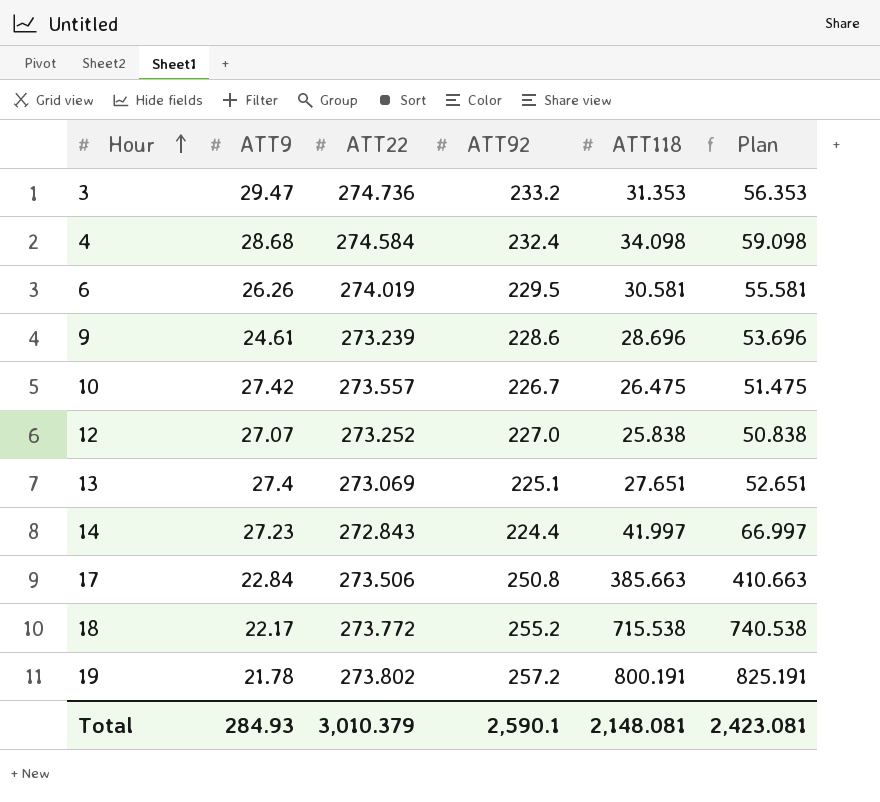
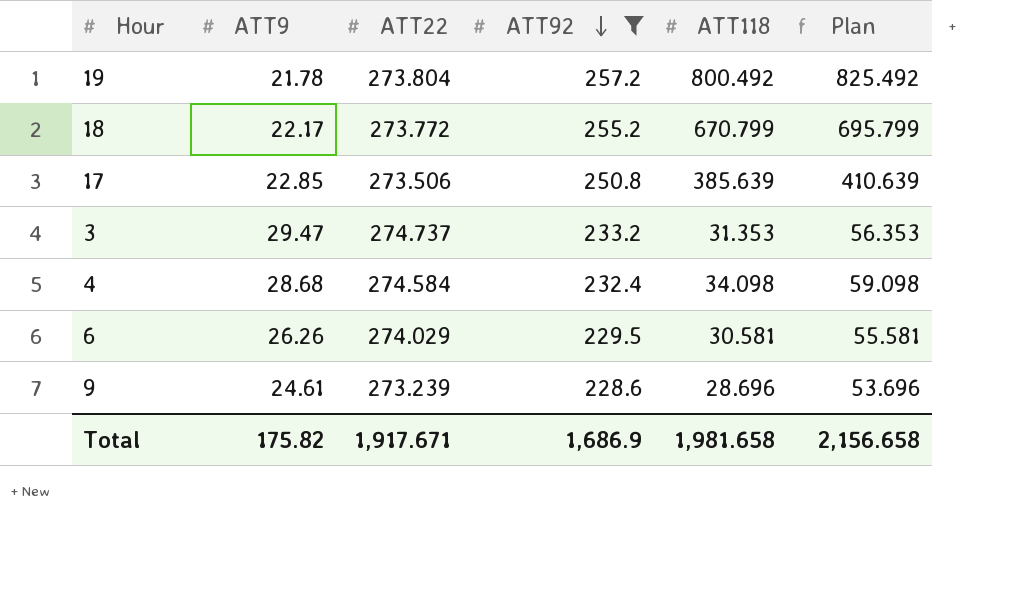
filter: none -> ATT92 >= 228.6
row order: Hour ascending -> ATT92 descending
19 | ATT22: 273.802 -> 273.804
19 | ATT118: 800.191 -> 800.492
19 | Plan: 825.191 -> 825.492
18 | ATT118: 715.538 -> 670.799
18 | Plan: 740.538 -> 695.799
17 | ATT9: 22.84 -> 22.85
17 | ATT118: 385.663 -> 385.639
17 | Plan: 410.663 -> 410.639
3 | ATT22: 274.736 -> 274.737
6 | ATT22: 274.019 -> 274.029
Total | ATT9: 284.93 -> 175.82
Total | ATT22: 3,010.379 -> 1,917.671
Total | ATT92: 2,590.1 -> 1,686.9
Total | ATT118: 2,148.081 -> 1,981.658
Total | Plan: 2,423.081 -> 2,156.658

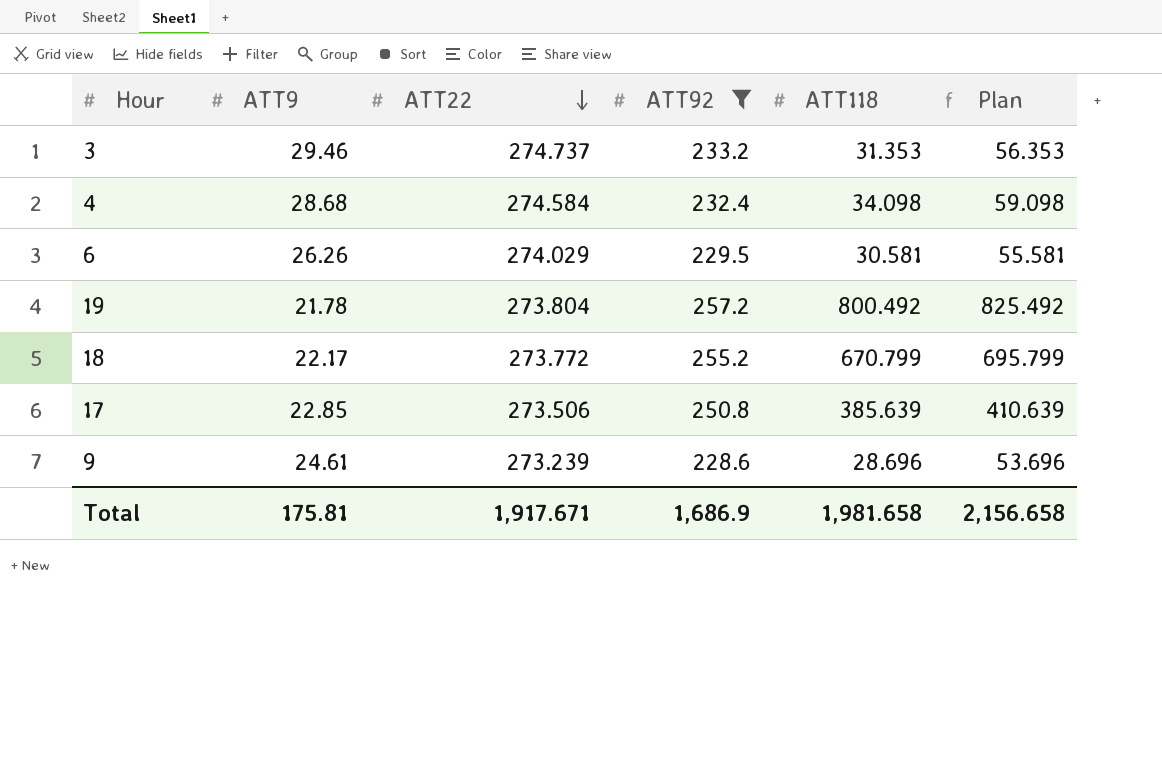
row order: ATT92 descending -> ATT22 descending
3 | ATT9: 29.47 -> 29.46
Total | ATT9: 175.82 -> 175.81

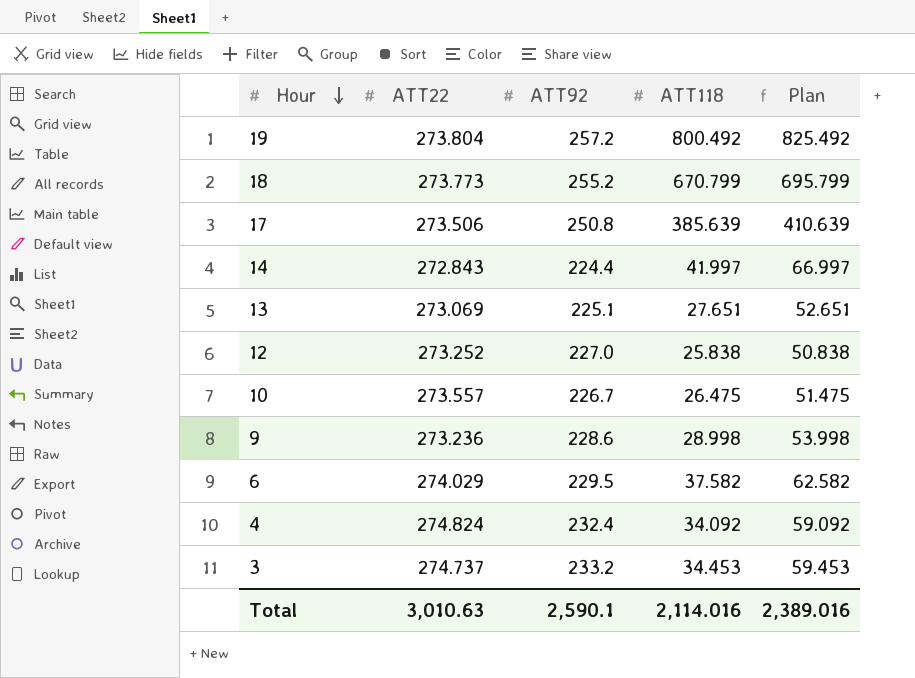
filter: ATT92 >= 228.6 -> none
row order: ATT22 descending -> Hour descending
column ATT9 | position: 2 -> none
18 | ATT22: 273.772 -> 273.773
9 | ATT22: 273.239 -> 273.236
9 | ATT118: 28.696 -> 28.998
9 | Plan: 53.696 -> 53.998
6 | ATT118: 30.581 -> 37.582
6 | Plan: 55.581 -> 62.582
4 | ATT22: 274.584 -> 274.824
4 | ATT118: 34.098 -> 34.092
4 | Plan: 59.098 -> 59.092
3 | ATT118: 31.353 -> 34.453
3 | Plan: 56.353 -> 59.453
Total | ATT22: 1,917.671 -> 3,010.63
Total | ATT92: 1,686.9 -> 2,590.1
Total | ATT118: 1,981.658 -> 2,114.016
Total | Plan: 2,156.658 -> 2,389.016

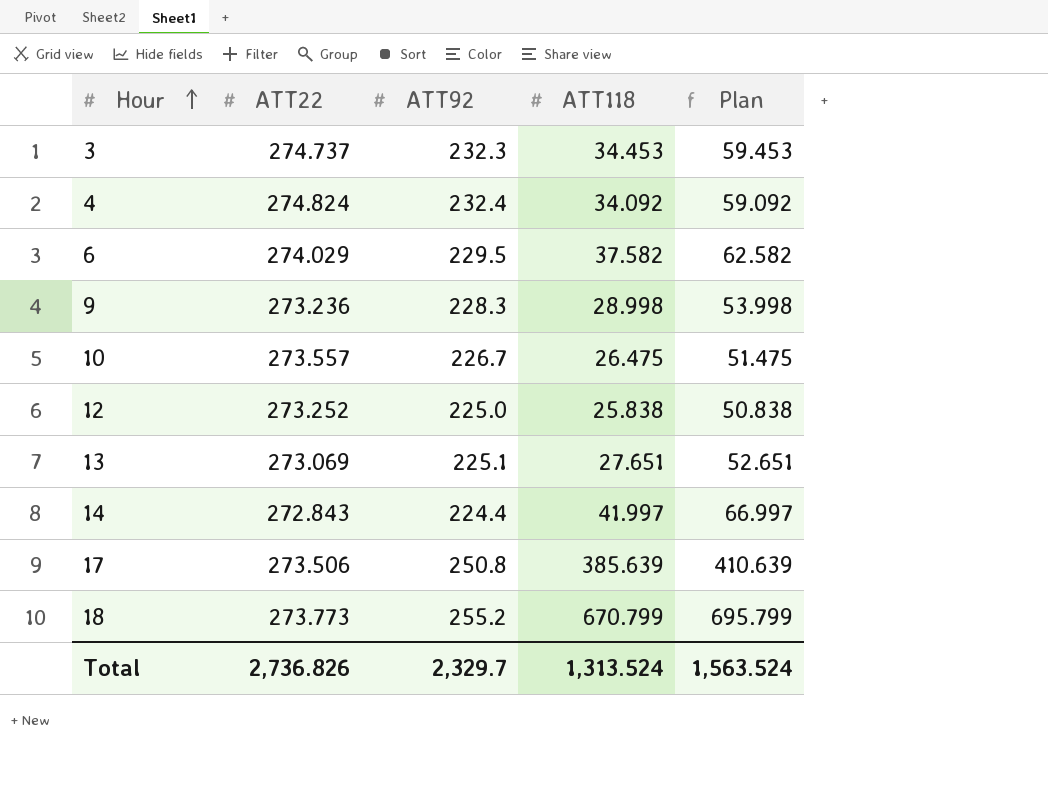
row order: Hour descending -> Hour ascending
row 19: 273.804 | 257.2 | 800.492 | 825.492 -> none
3 | ATT92: 233.2 -> 232.3
9 | ATT92: 228.6 -> 228.3
12 | ATT92: 227.0 -> 225.0
Total | ATT22: 3,010.63 -> 2,736.826
Total | ATT92: 2,590.1 -> 2,329.7
Total | ATT118: 2,114.016 -> 1,313.524
Total | Plan: 2,389.016 -> 1,563.524

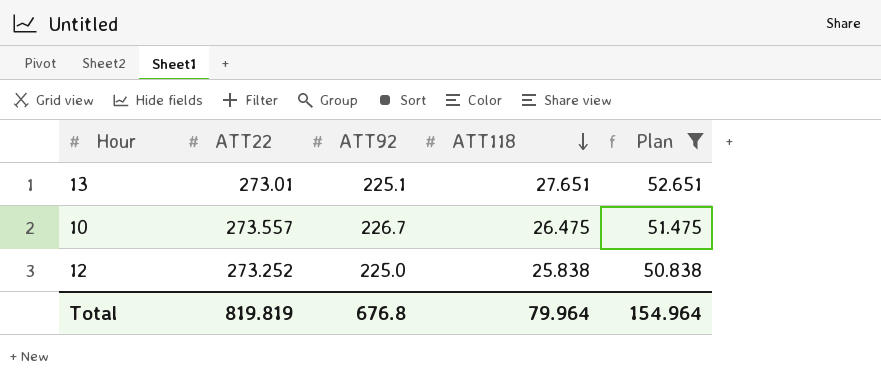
filter: none -> Plan <= 52.651
row order: Hour ascending -> ATT118 descending
13 | ATT22: 273.069 -> 273.01
Total | ATT22: 2,736.826 -> 819.819
Total | ATT92: 2,329.7 -> 676.8
Total | ATT118: 1,313.524 -> 79.964
Total | Plan: 1,563.524 -> 154.964

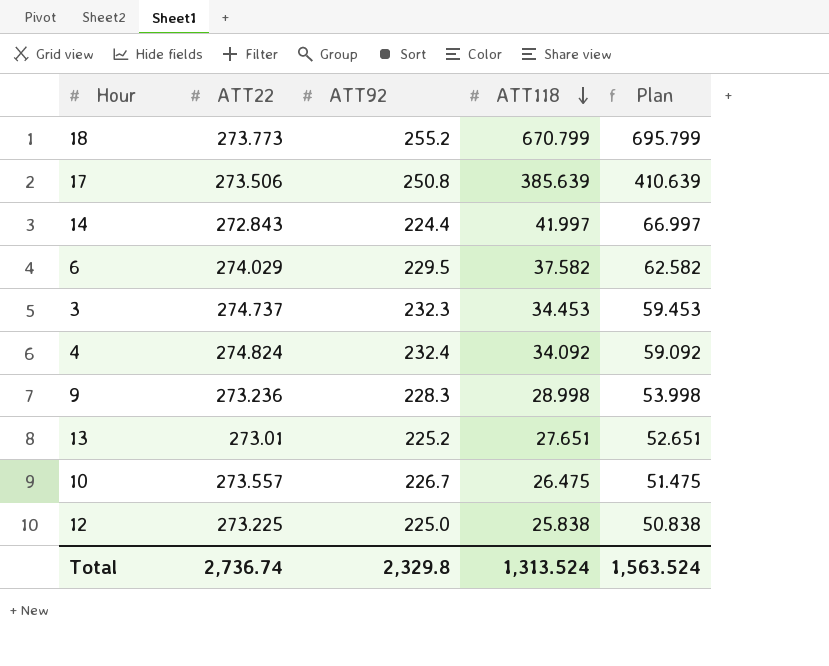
filter: Plan <= 52.651 -> none
13 | ATT92: 225.1 -> 225.2
12 | ATT22: 273.252 -> 273.225
Total | ATT22: 819.819 -> 2,736.74
Total | ATT92: 676.8 -> 2,329.8
Total | ATT118: 79.964 -> 1,313.524
Total | Plan: 154.964 -> 1,563.524

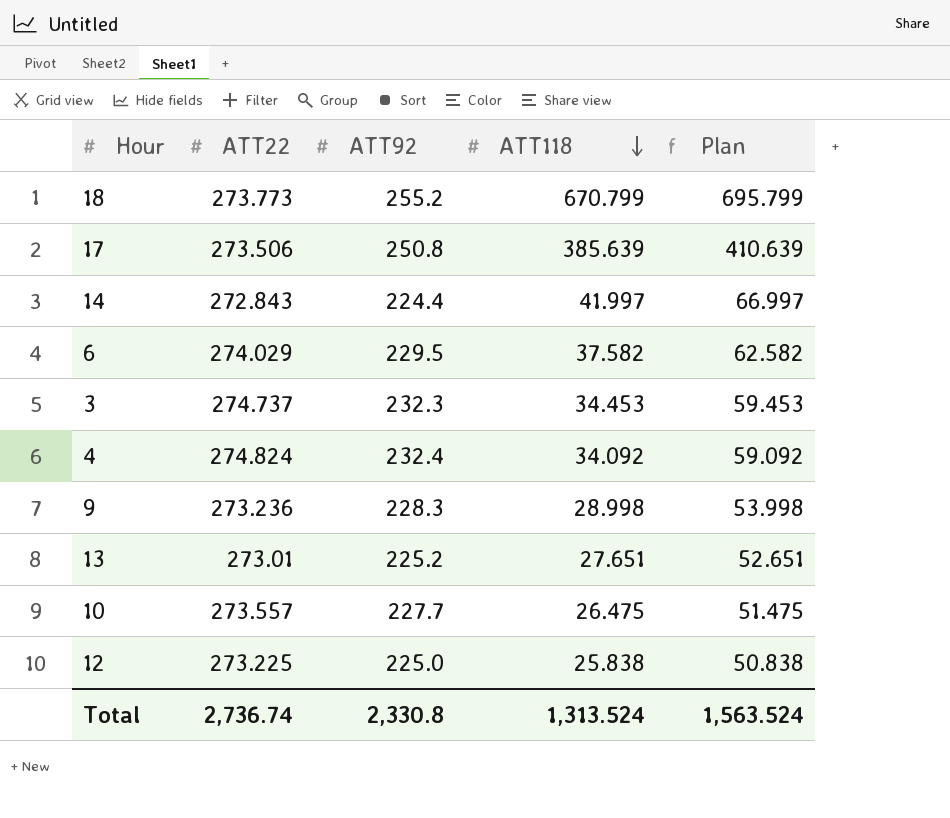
10 | ATT92: 226.7 -> 227.7
Total | ATT92: 2,329.8 -> 2,330.8

